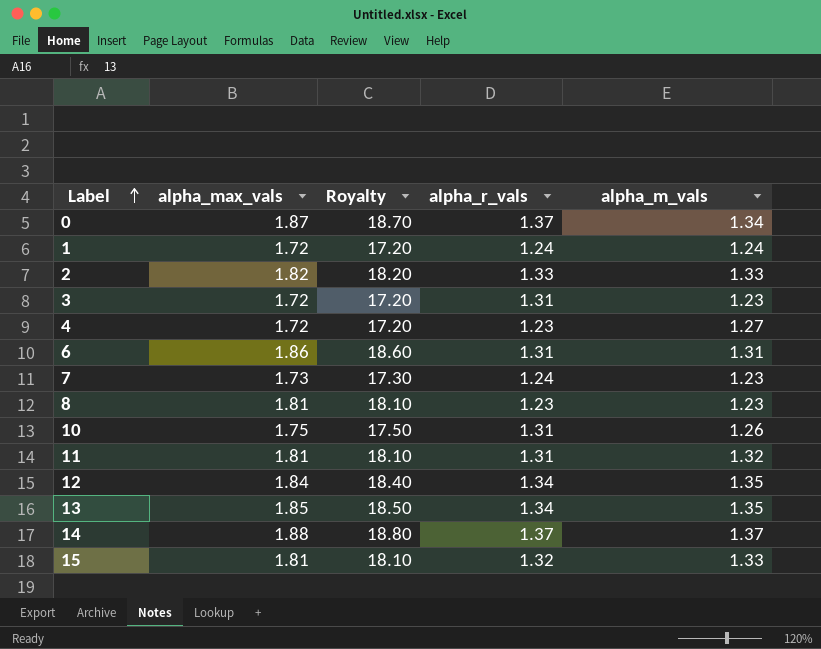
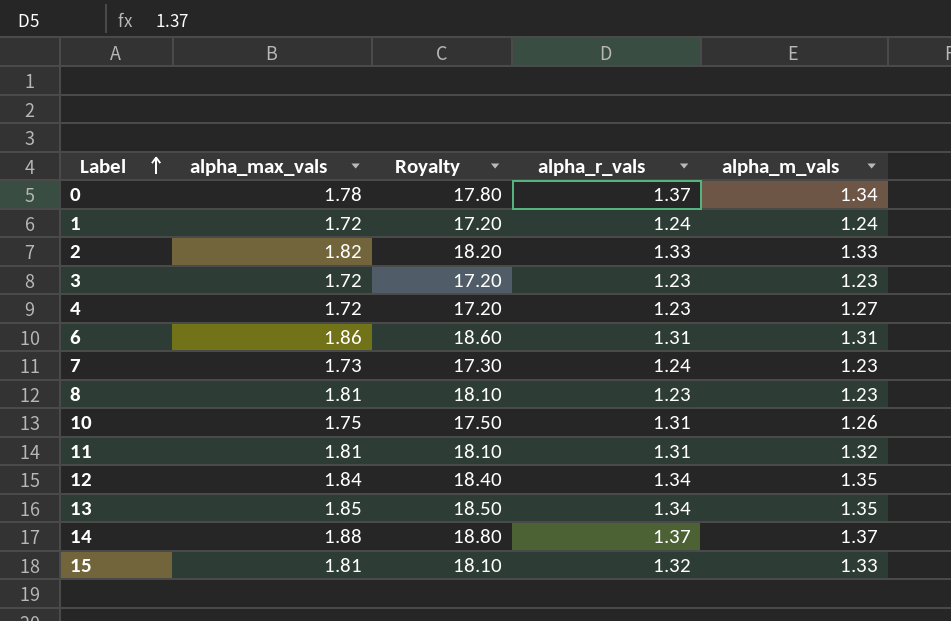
0 | alpha_max_vals: 1.87 -> 1.78
0 | Royalty: 18.70 -> 17.80
3 | alpha_r_vals: 1.31 -> 1.23

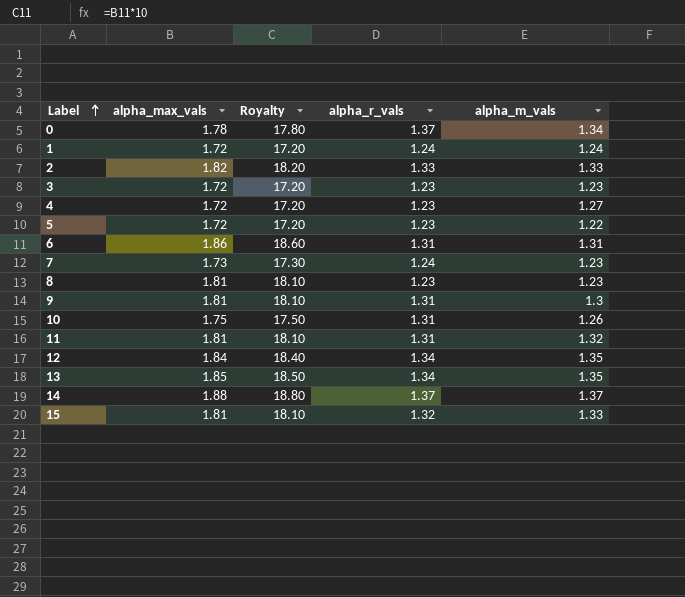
row 5: none -> 1.72 | 17.20 | 1.23 | 1.22
row 9: none -> 1.81 | 18.10 | 1.31 | 1.3

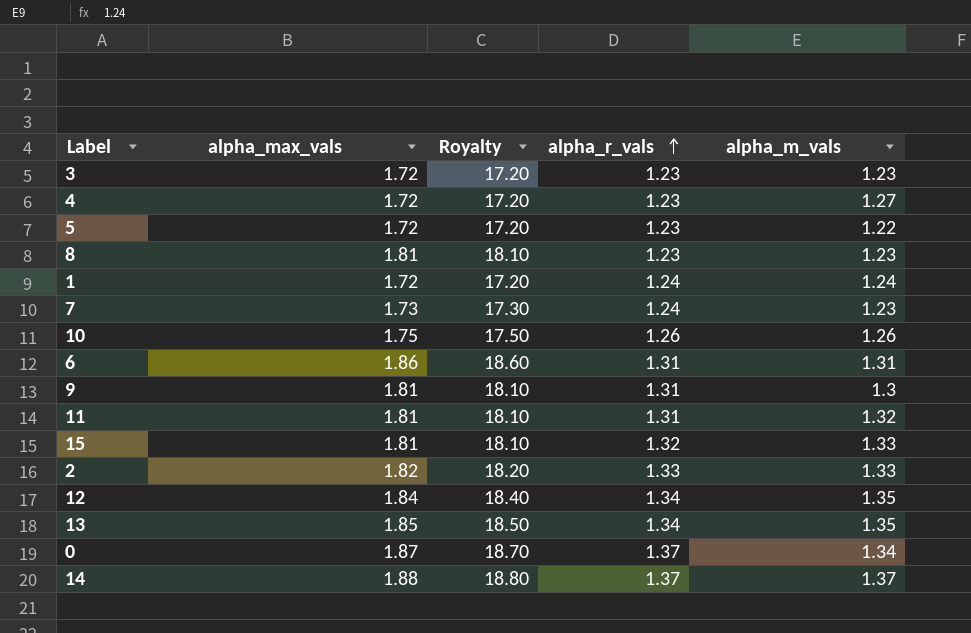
row order: Label ascending -> alpha_r_vals ascending
10 | alpha_r_vals: 1.31 -> 1.26
0 | alpha_max_vals: 1.78 -> 1.87
0 | Royalty: 17.80 -> 18.70

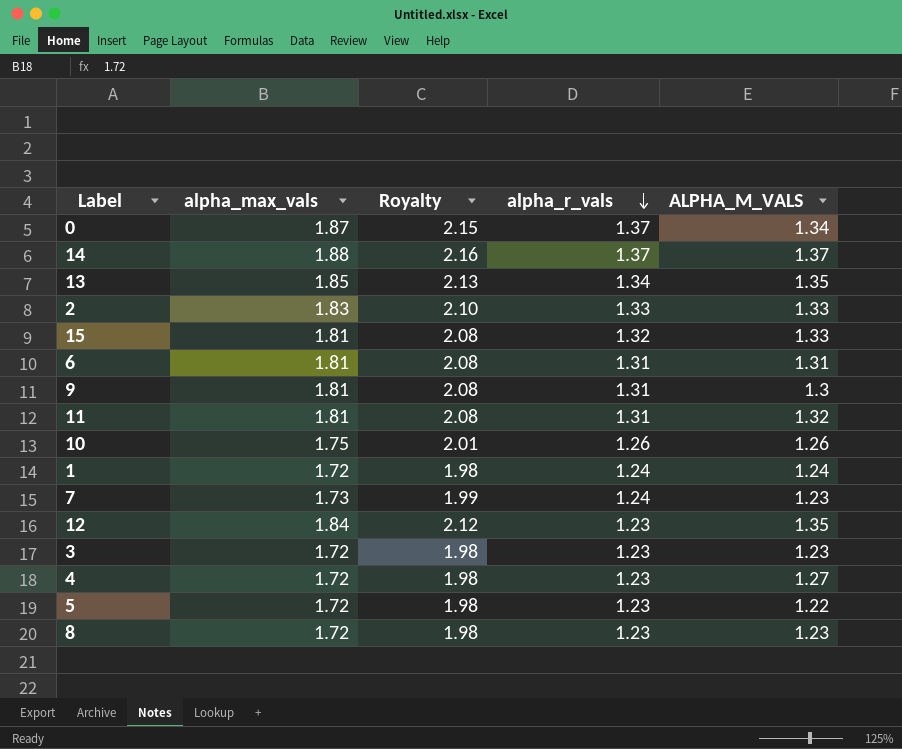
row order: alpha_r_vals ascending -> alpha_r_vals descending
column Royalty | formula: [alpha_max_vals] * 10 -> [alpha_max_vals] * 1.15
column name: alpha_m_vals -> ALPHA_M_VALS
2 | alpha_max_vals: 1.82 -> 1.83
6 | alpha_max_vals: 1.86 -> 1.81
12 | alpha_r_vals: 1.34 -> 1.23
8 | alpha_max_vals: 1.81 -> 1.72

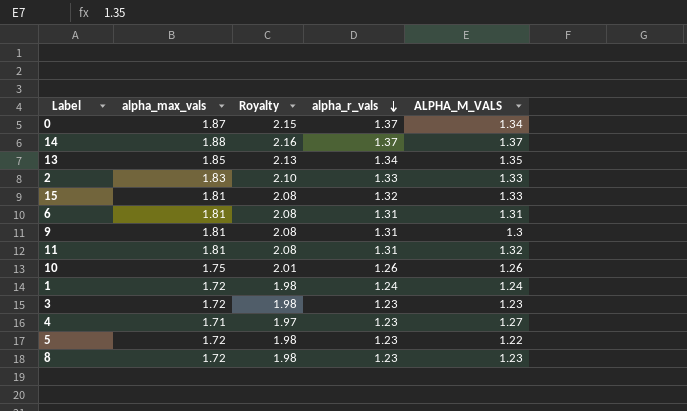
row 7: 1.73 | 1.99 | 1.24 | 1.23 -> none
row 12: 1.84 | 2.12 | 1.23 | 1.35 -> none
4 | alpha_max_vals: 1.72 -> 1.71
4 | Royalty: 1.98 -> 1.97

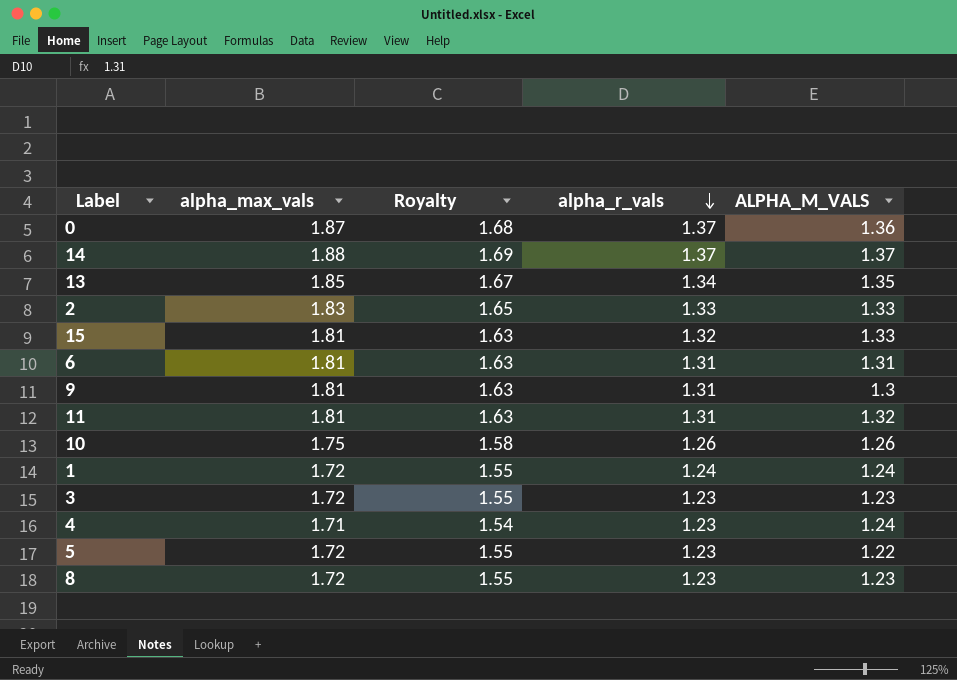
column Royalty | formula: [alpha_max_vals] * 1.15 -> [alpha_max_vals] * 0.9
0 | ALPHA_M_VALS: 1.34 -> 1.36
4 | ALPHA_M_VALS: 1.27 -> 1.24

